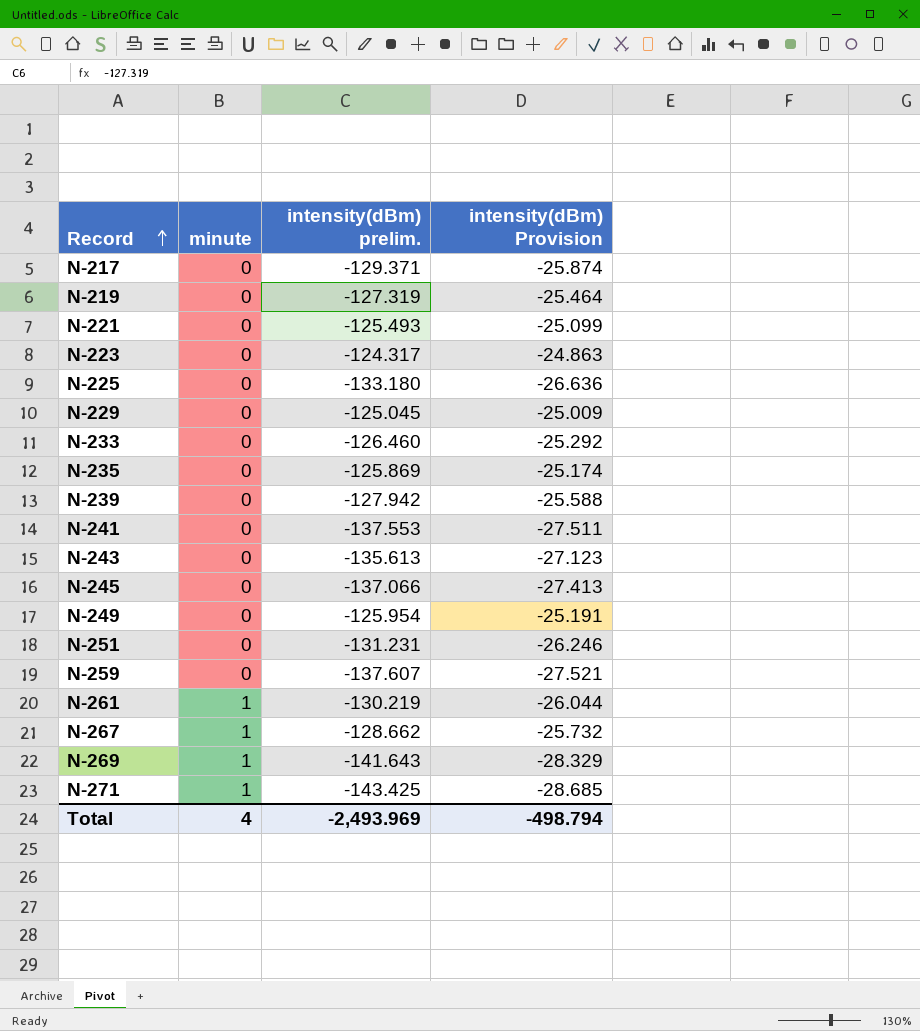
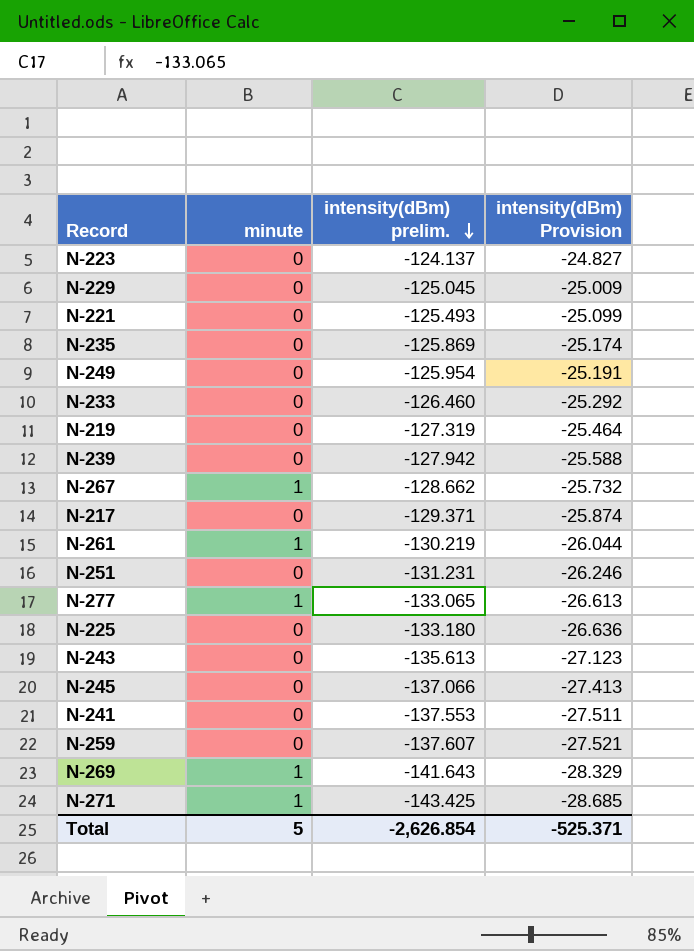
row order: Record ascending -> intensity(dBm) prelim. descending
N-223 | intensity(dBm) prelim.: -124.317 -> -124.137
N-223 | intensity(dBm) Provision: -24.863 -> -24.827
row N-277: none -> 1 | -133.065 | -26.613
Total | minute: 4 -> 5
Total | intensity(dBm) prelim.: -2,493.969 -> -2,626.854
Total | intensity(dBm) Provision: -498.794 -> -525.371

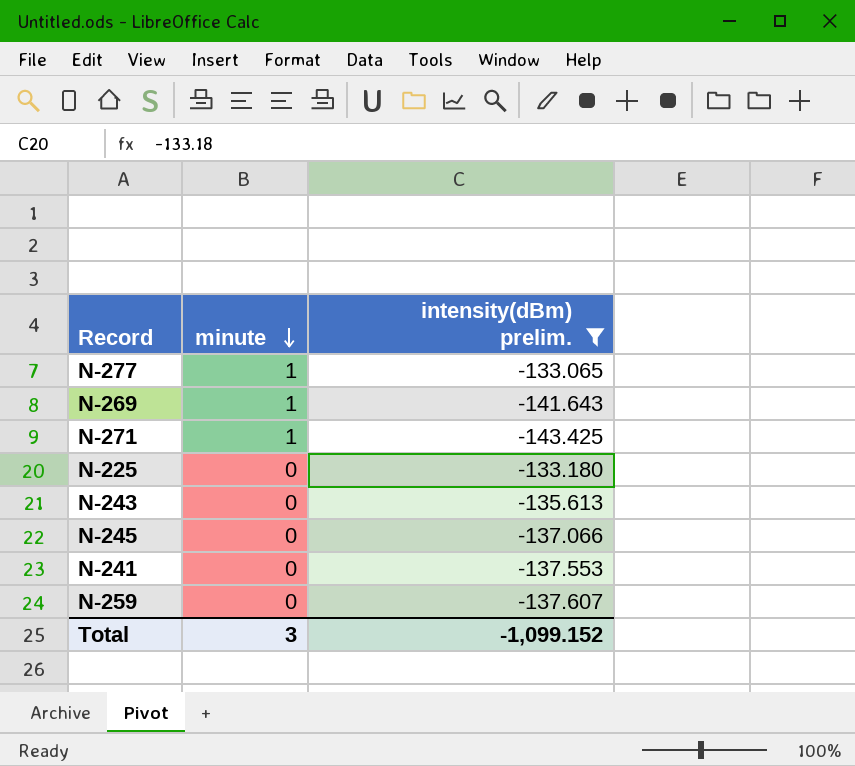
filter: none -> intensity(dBm) prelim. <= -133.065
row order: intensity(dBm) prelim. descending -> minute descending
column intensity(dBm) Provision | formula: [intensity(dBm) prelim.] * 0.2 -> none
Total | minute: 5 -> 3
Total | intensity(dBm) prelim.: -2,626.854 -> -1,099.152

